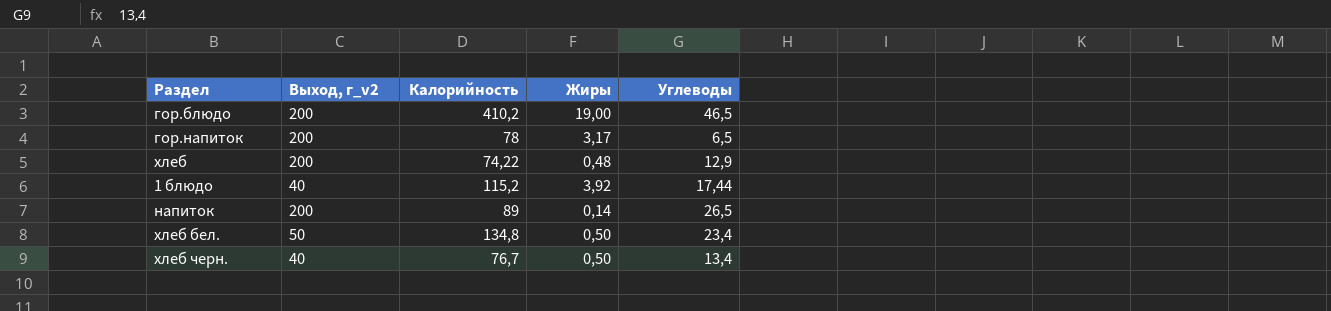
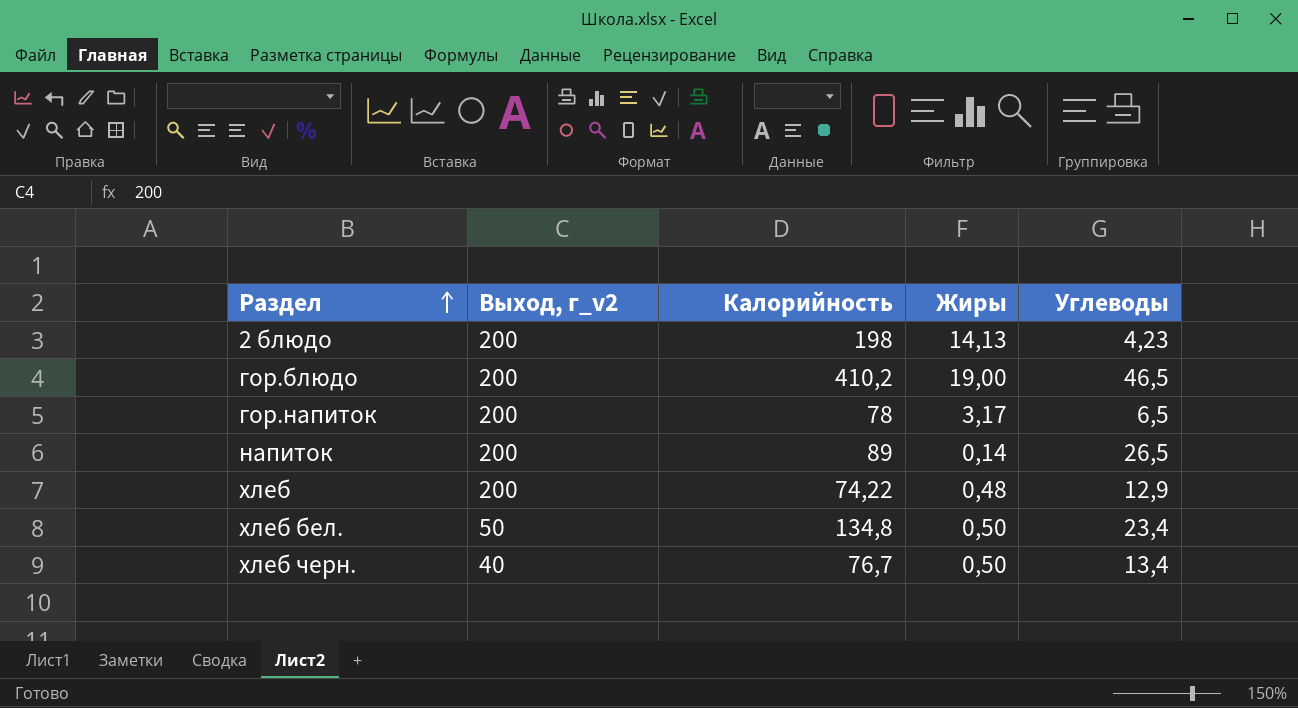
row order: none -> Раздел ascending
row 1 блюдо: 40 | 115,2 | 3,92 | 17,44 -> none
row 2 блюдо: none -> 200 | 198 | 14,13 | 4,23

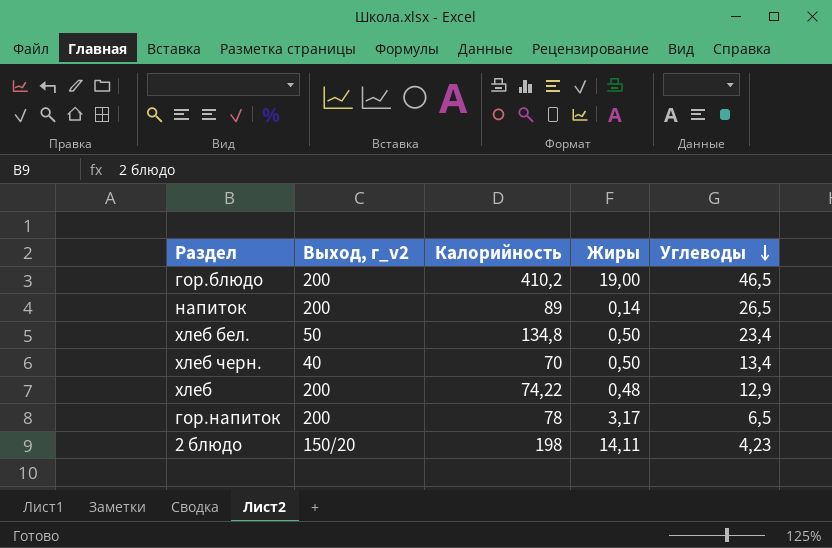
row order: Раздел ascending -> Углеводы descending
хлеб черн. | Калорийность: 76,7 -> 70
2 блюдо | Выход, г_v2: 200 -> 150/20
2 блюдо | Жиры: 14,13 -> 14,11

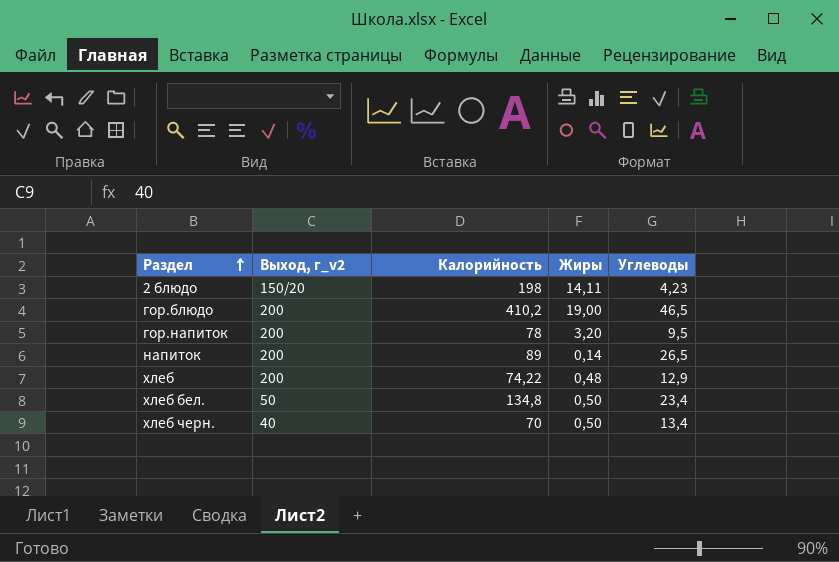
row order: Углеводы descending -> Раздел ascending
гор.напиток | Жиры: 3,17 -> 3,20
гор.напиток | Углеводы: 6,5 -> 9,5

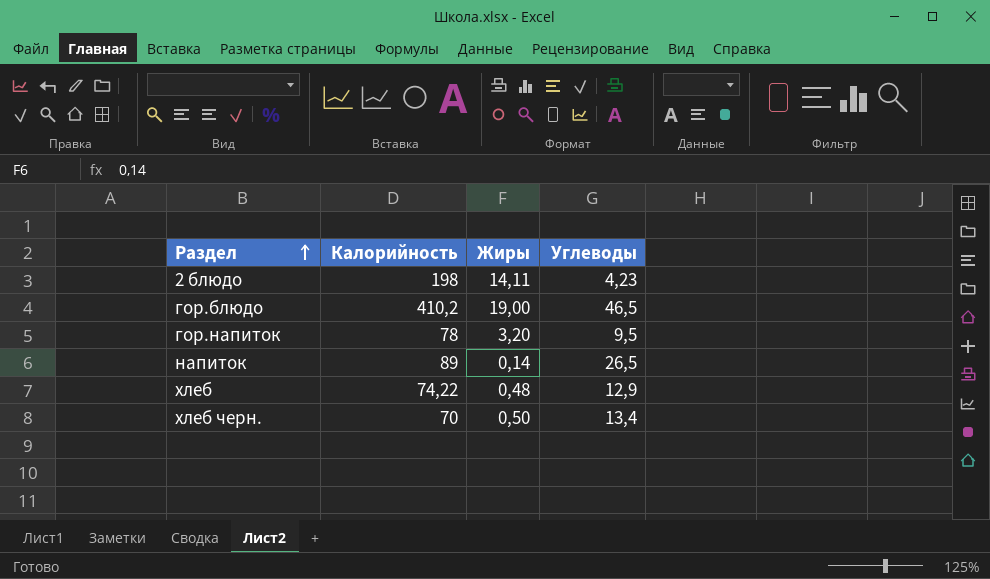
column Выход, г_v2 | position: 2 -> none
row хлеб бел.: 50 | 134,8 | 0,50 | 23,4 -> none

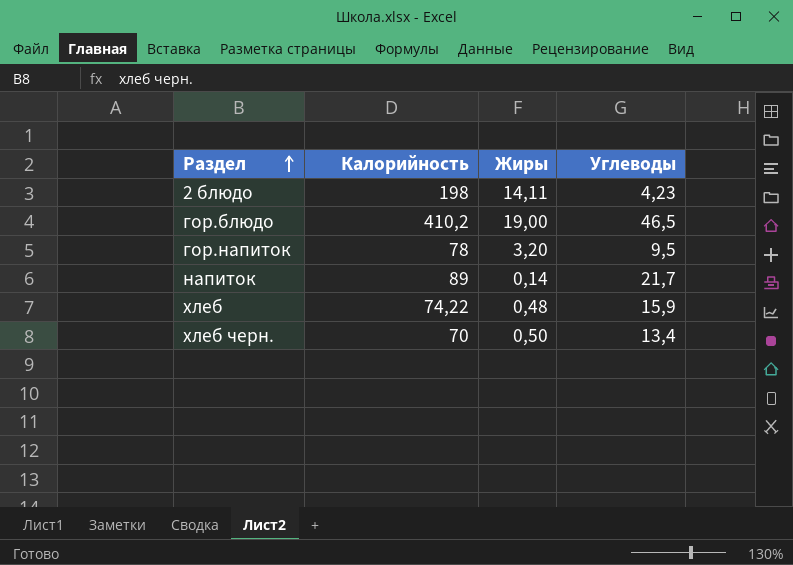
напиток | Углеводы: 26,5 -> 21,7
хлеб | Углеводы: 12,9 -> 15,9

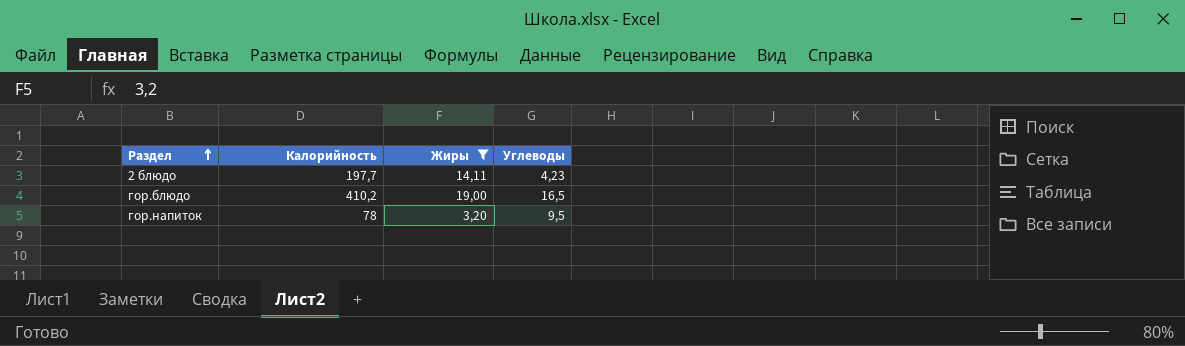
filter: none -> Жиры >= 3,20
2 блюдо | Калорийность: 198 -> 197,7
гор.блюдо | Углеводы: 46,5 -> 16,5

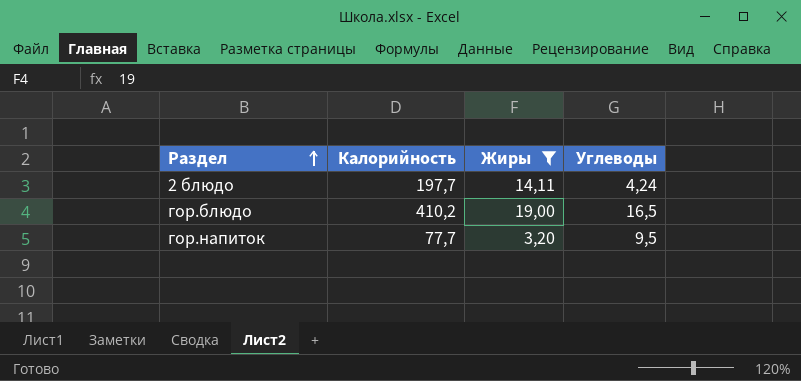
2 блюдо | Углеводы: 4,23 -> 4,24
гор.напиток | Калорийность: 78 -> 77,7

